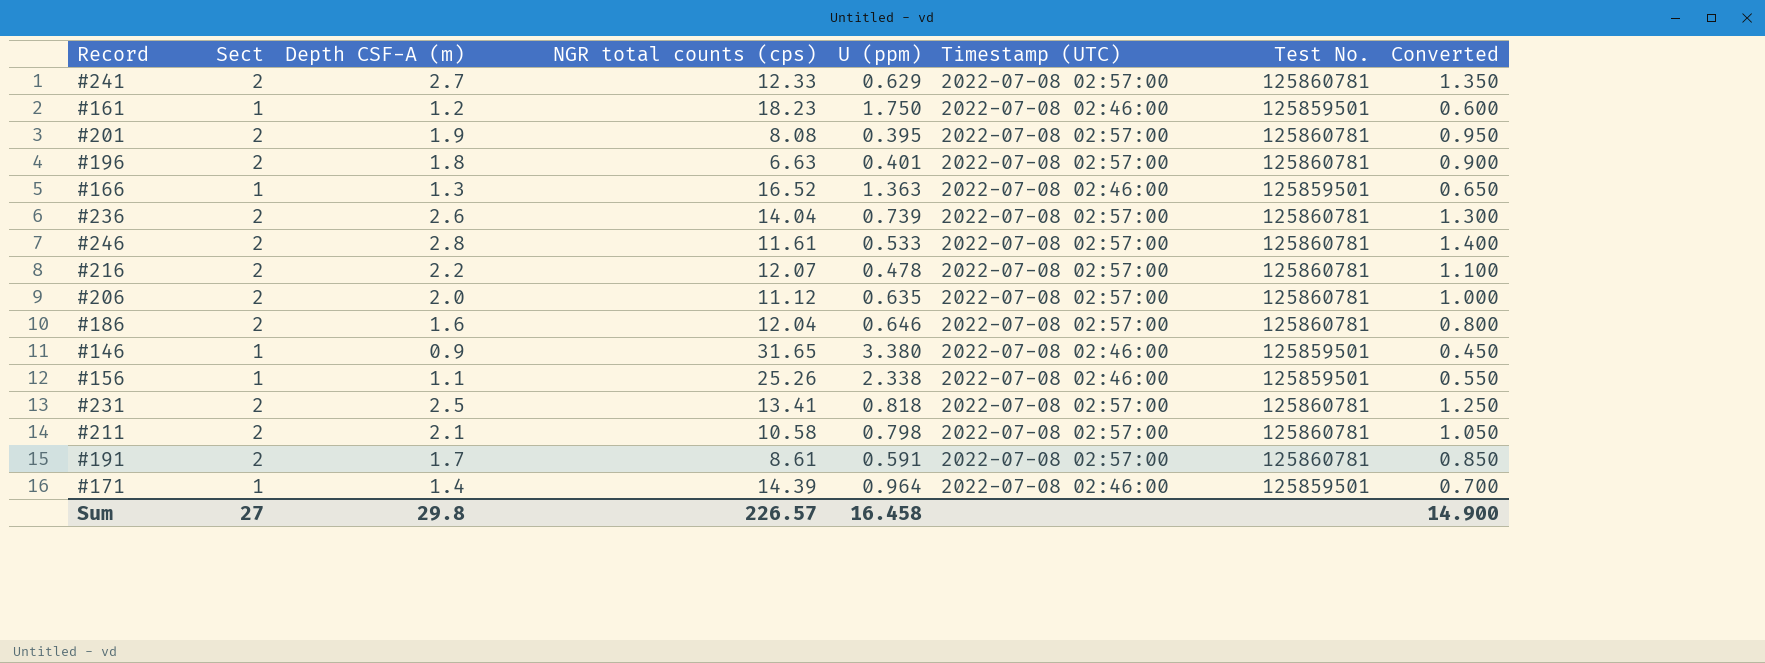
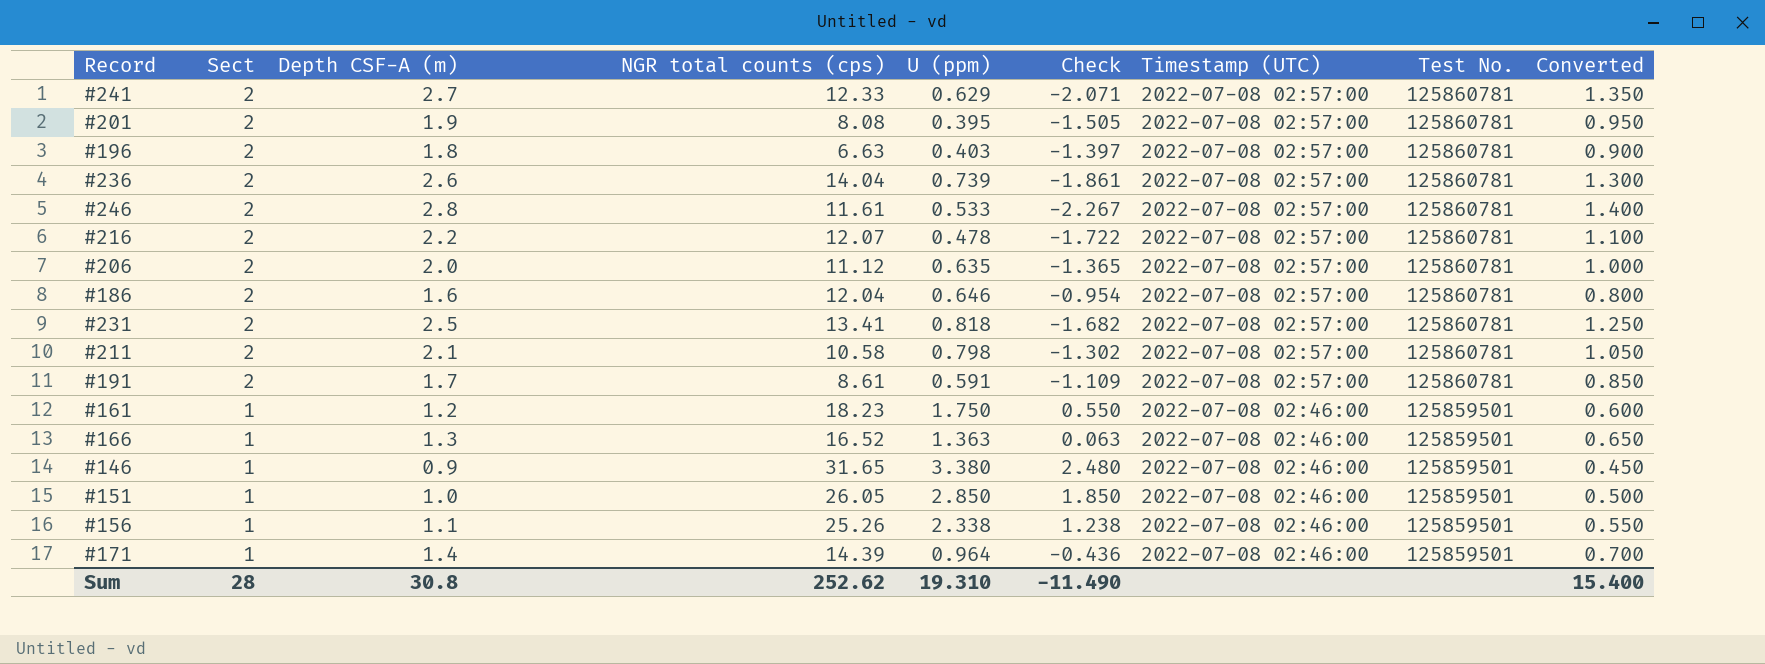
row order: none -> Sect descending
column Check | formula: none -> [U (ppm)] - [Depth CSF-A (m)]
#196 | U (ppm): 0.401 -> 0.403
row #151: none -> 1 | 1.0 | 26.05 | 2.850 | 1.850 | 2022-07-08 02:46:00 | 125859501 | 0.500
Sum | Sect: 27 -> 28
Sum | Depth CSF-A (m): 29.8 -> 30.8
Sum | NGR total counts (cps): 226.57 -> 252.62
Sum | U (ppm): 16.458 -> 19.310
Sum | Converted: 14.900 -> 15.400

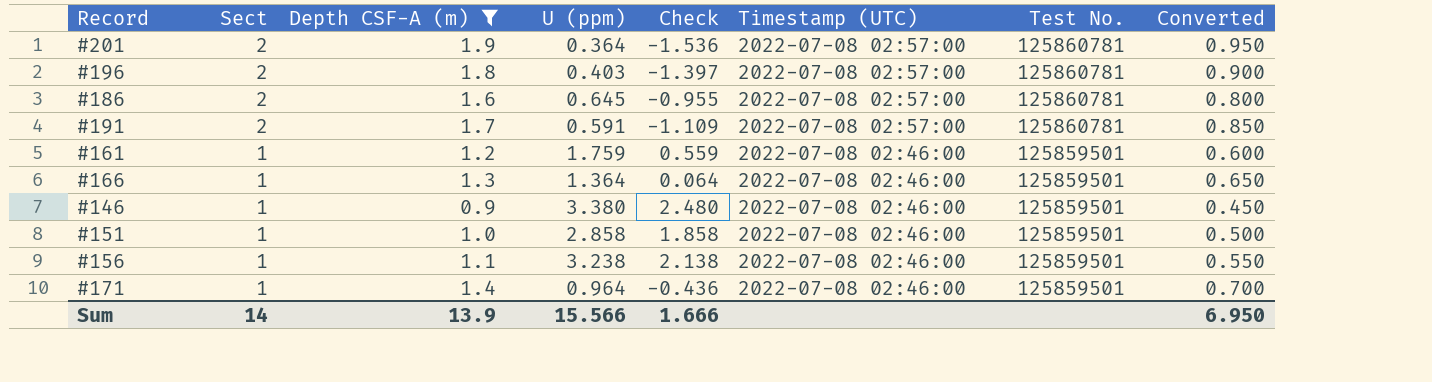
filter: none -> Depth CSF-A (m) <= 1.9
column NGR total counts (cps) | position: 4 -> none
#201 | U (ppm): 0.395 -> 0.364
#201 | Check: -1.505 -> -1.536
#186 | U (ppm): 0.646 -> 0.645
#186 | Check: -0.954 -> -0.955
#161 | U (ppm): 1.750 -> 1.759
#161 | Check: 0.550 -> 0.559
#166 | U (ppm): 1.363 -> 1.364
#166 | Check: 0.063 -> 0.064
#151 | U (ppm): 2.850 -> 2.858
#151 | Check: 1.850 -> 1.858
#156 | U (ppm): 2.338 -> 3.238
#156 | Check: 1.238 -> 2.138
Sum | Sect: 28 -> 14
Sum | Depth CSF-A (m): 30.8 -> 13.9
Sum | U (ppm): 19.310 -> 15.566
Sum | Check: -11.490 -> 1.666
Sum | Converted: 15.400 -> 6.950

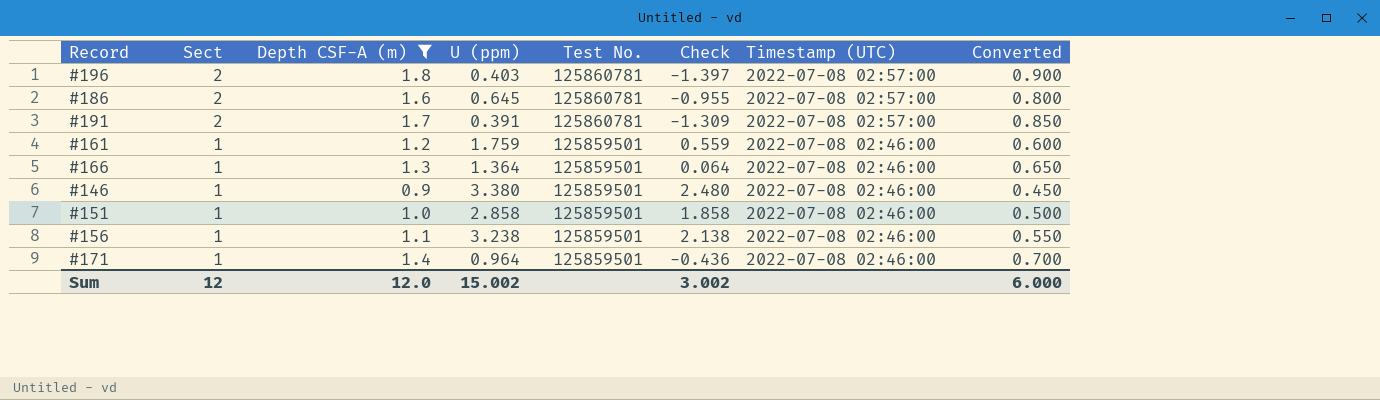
column Test No. | position: 7 -> 5
row #201: 2 | 1.9 | 0.364 | -1.536 | 2022-07-08 02:57:00 | 125860781 | 0.950 -> none
#191 | U (ppm): 0.591 -> 0.391
#191 | Check: -1.109 -> -1.309
Sum | Sect: 14 -> 12
Sum | Depth CSF-A (m): 13.9 -> 12.0
Sum | U (ppm): 15.566 -> 15.002
Sum | Check: 1.666 -> 3.002
Sum | Converted: 6.950 -> 6.000

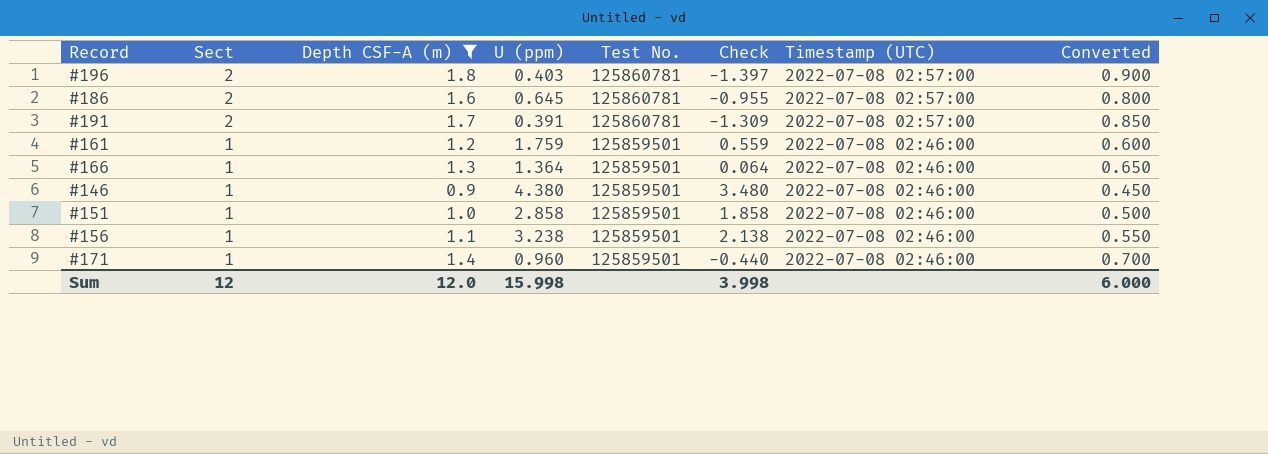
#146 | U (ppm): 3.380 -> 4.380
#146 | Check: 2.480 -> 3.480
#171 | U (ppm): 0.964 -> 0.960
#171 | Check: -0.436 -> -0.440
Sum | U (ppm): 15.002 -> 15.998
Sum | Check: 3.002 -> 3.998

